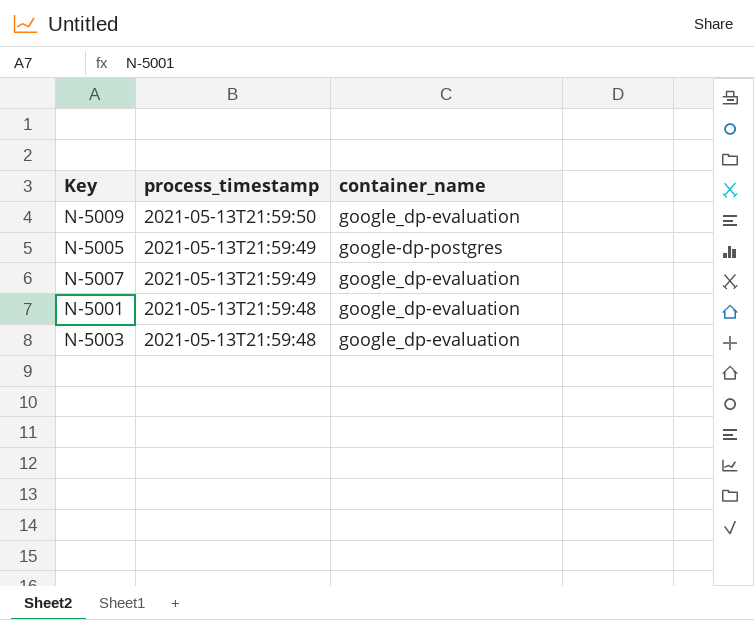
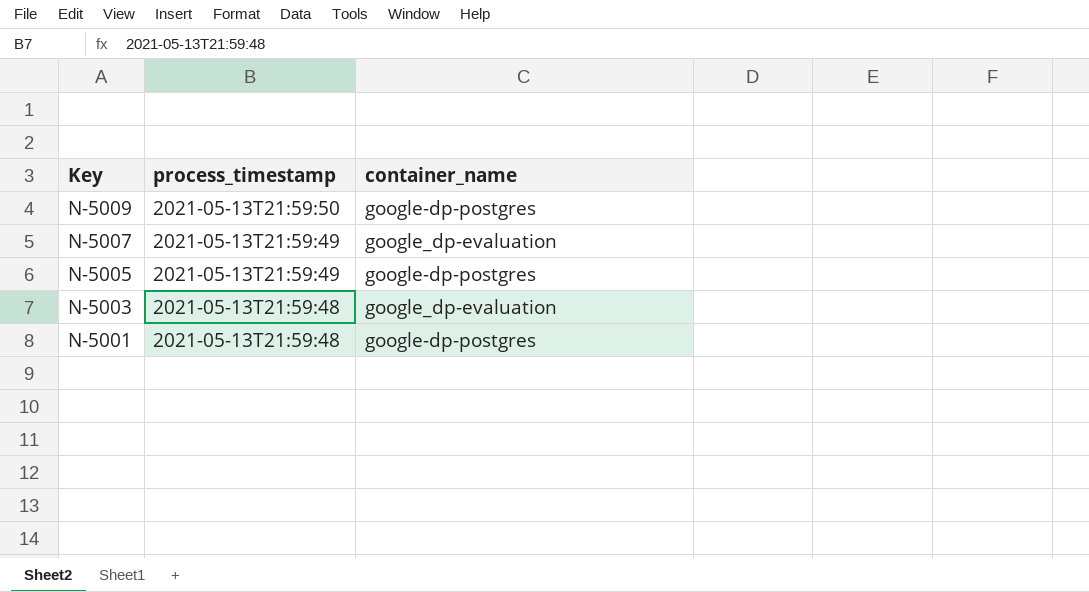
row order: process_timestamp descending -> Key descending
N-5009 | container_name: google_dp-evaluation -> google-dp-postgres
N-5001 | container_name: google_dp-evaluation -> google-dp-postgres

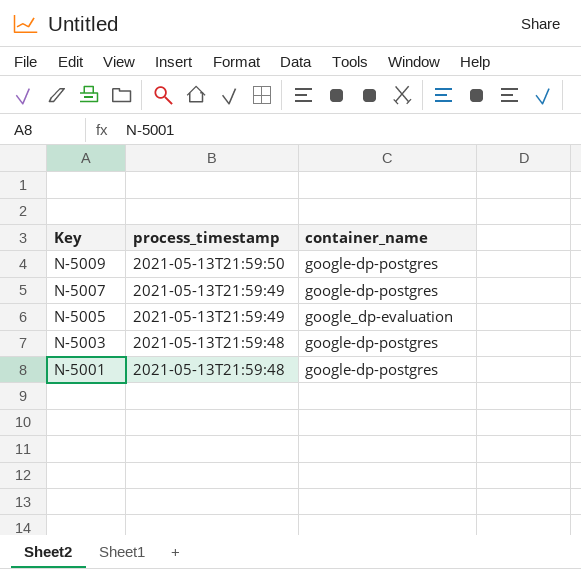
N-5007 | container_name: google_dp-evaluation -> google-dp-postgres
N-5005 | container_name: google-dp-postgres -> google_dp-evaluation
N-5003 | container_name: google_dp-evaluation -> google-dp-postgres

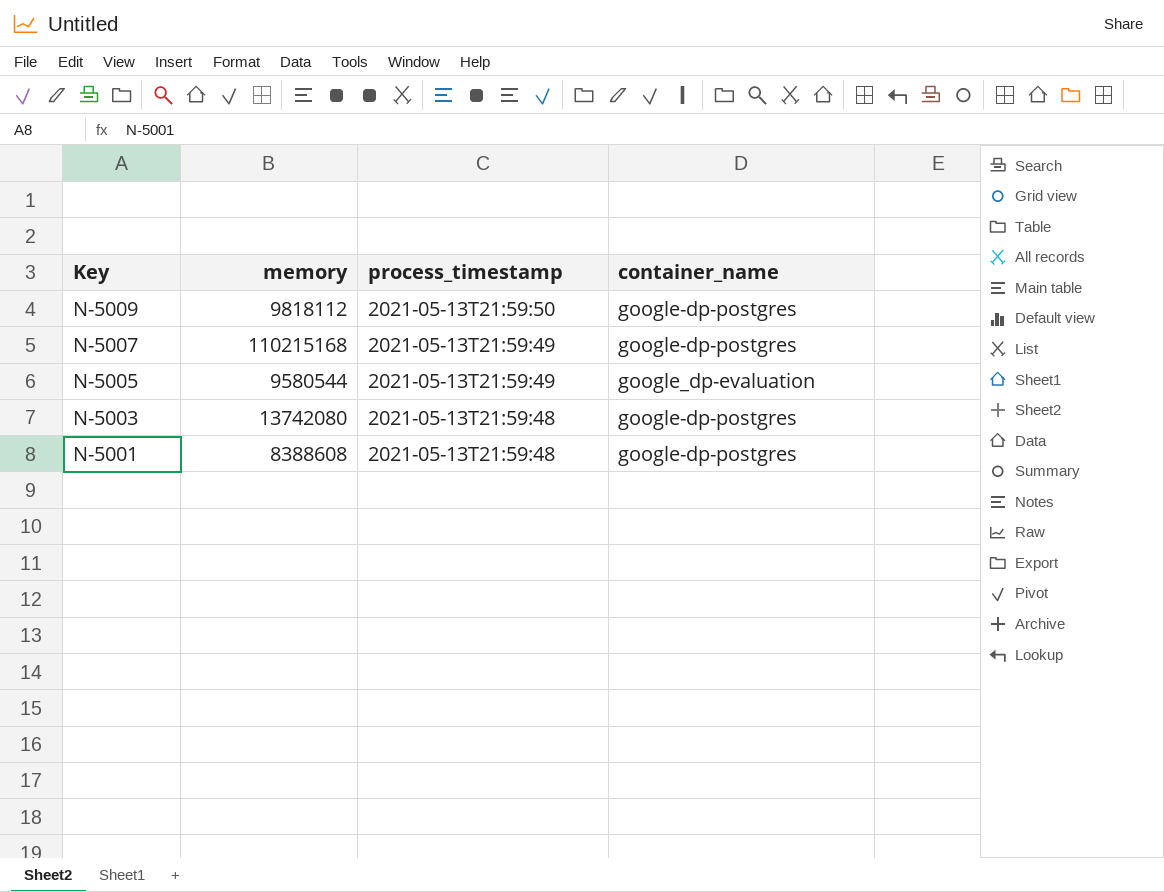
column memory | position: none -> 2

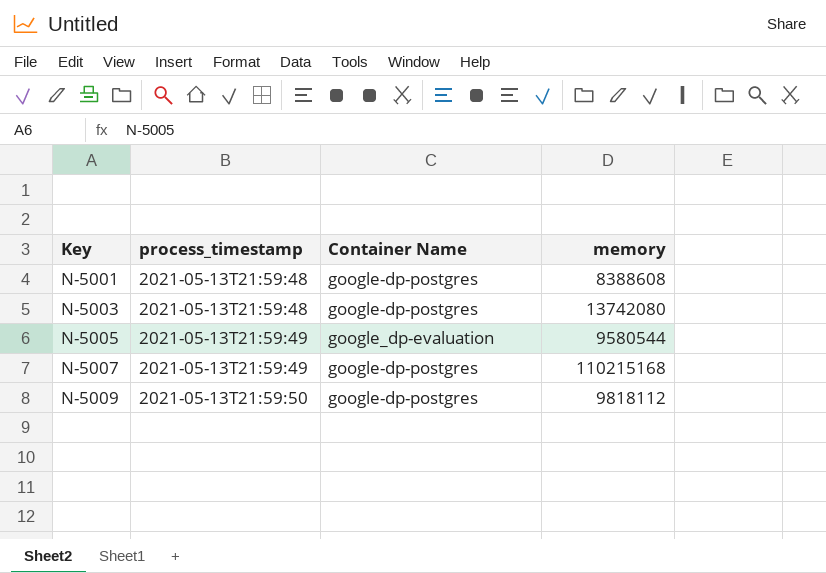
row order: Key descending -> Key ascending
column name: container_name -> Container Name
column memory | position: 2 -> 4

